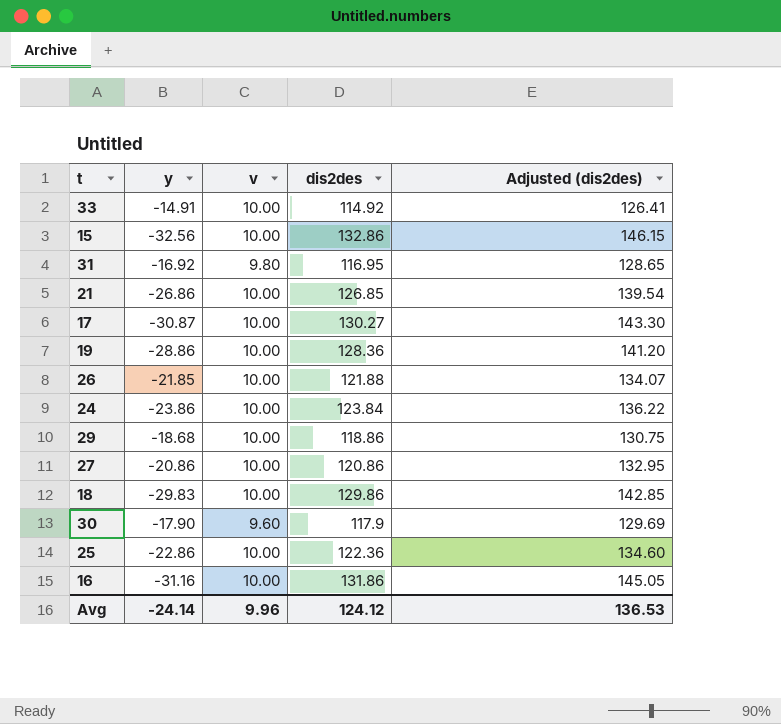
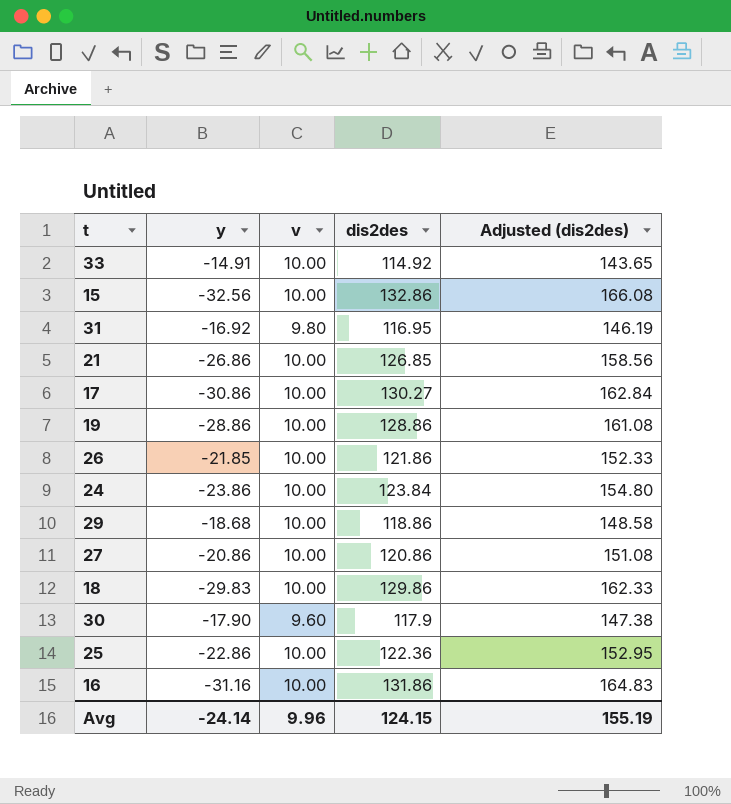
column Adjusted (dis2des) | formula: [dis2des] * 1.1 -> [dis2des] * 1.25
17 | y: -30.87 -> -30.86
19 | dis2des: 128.36 -> 128.86
26 | dis2des: 121.88 -> 121.86
Avg | dis2des: 124.12 -> 124.15
Avg | Adjusted (dis2des): 136.53 -> 155.19

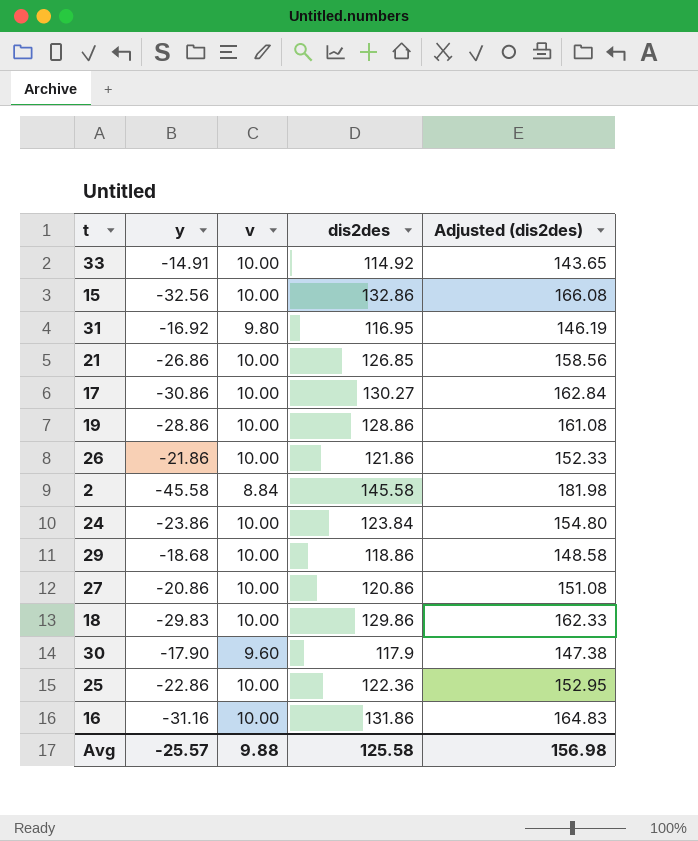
26 | y: -21.85 -> -21.86
row 2: none -> -45.58 | 8.84 | 145.58 | 181.98
Avg | y: -24.14 -> -25.57
Avg | v: 9.96 -> 9.88
Avg | dis2des: 124.15 -> 125.58
Avg | Adjusted (dis2des): 155.19 -> 156.98

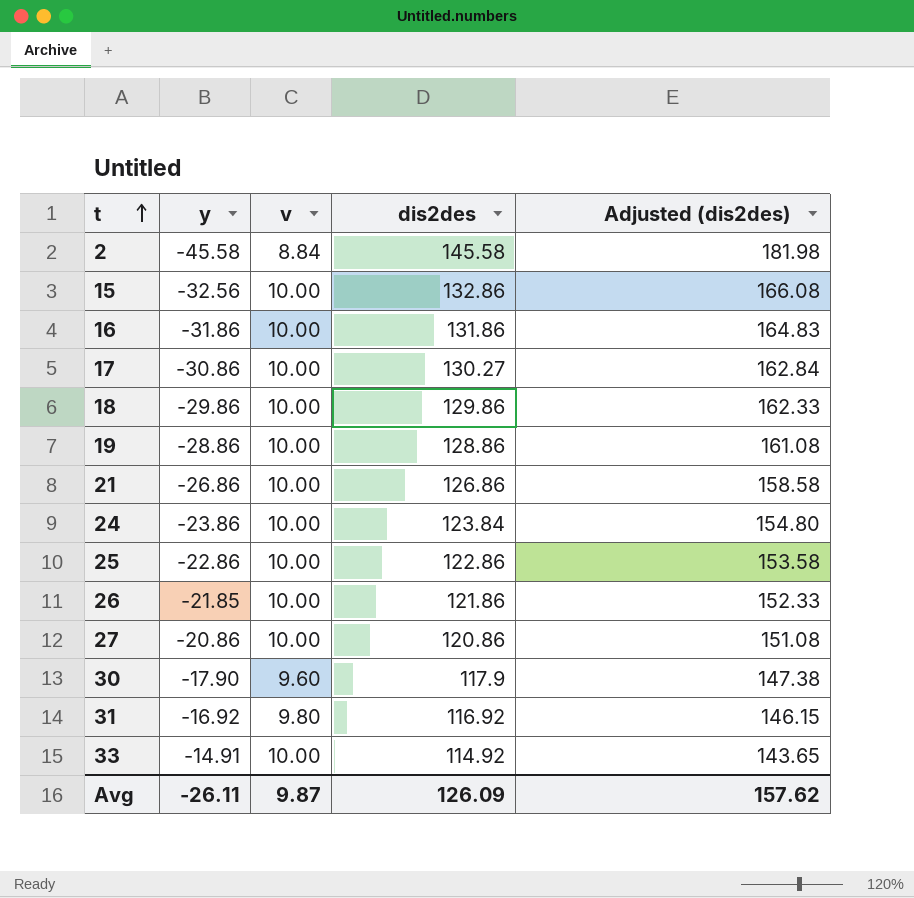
row order: none -> t ascending
row 29: -18.68 | 10.00 | 118.86 | 148.58 -> none
16 | y: -31.16 -> -31.86
18 | y: -29.83 -> -29.86
21 | dis2des: 126.85 -> 126.86
21 | Adjusted (dis2des): 158.56 -> 158.58
25 | dis2des: 122.36 -> 122.86
25 | Adjusted (dis2des): 152.95 -> 153.58
26 | y: -21.86 -> -21.85
31 | dis2des: 116.95 -> 116.92
31 | Adjusted (dis2des): 146.19 -> 146.15
Avg | y: -25.57 -> -26.11
Avg | v: 9.88 -> 9.87
Avg | dis2des: 125.58 -> 126.09
Avg | Adjusted (dis2des): 156.98 -> 157.62

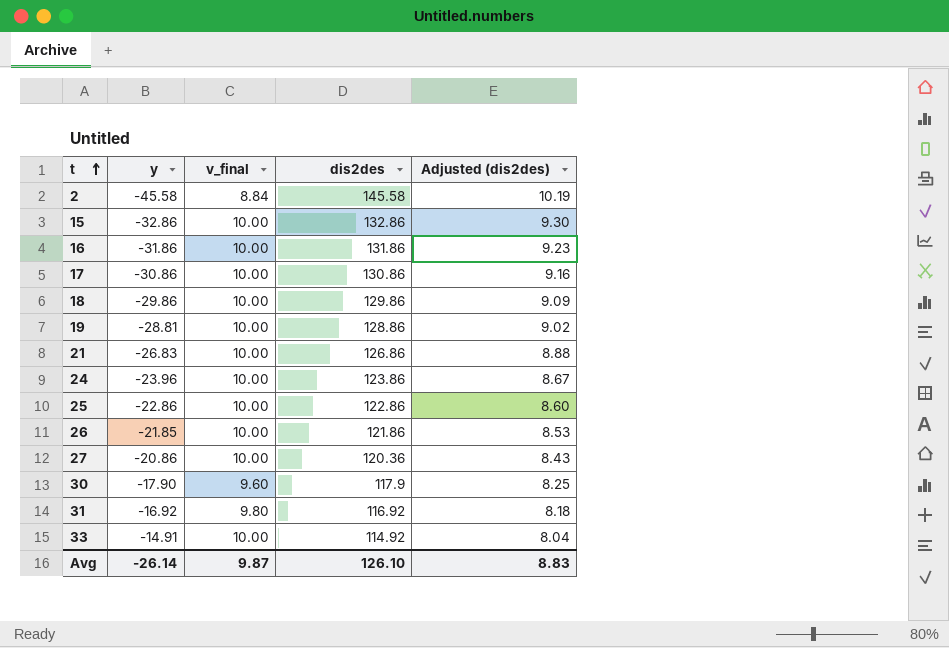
column name: v -> v_final
column Adjusted (dis2des) | formula: [dis2des] * 1.25 -> [dis2des] * 0.07
15 | y: -32.56 -> -32.86
17 | dis2des: 130.27 -> 130.86
19 | y: -28.86 -> -28.81
21 | y: -26.86 -> -26.83
24 | y: -23.86 -> -23.96
24 | dis2des: 123.84 -> 123.86
27 | dis2des: 120.86 -> 120.36
Avg | y: -26.11 -> -26.14
Avg | dis2des: 126.09 -> 126.10
Avg | Adjusted (dis2des): 157.62 -> 8.83

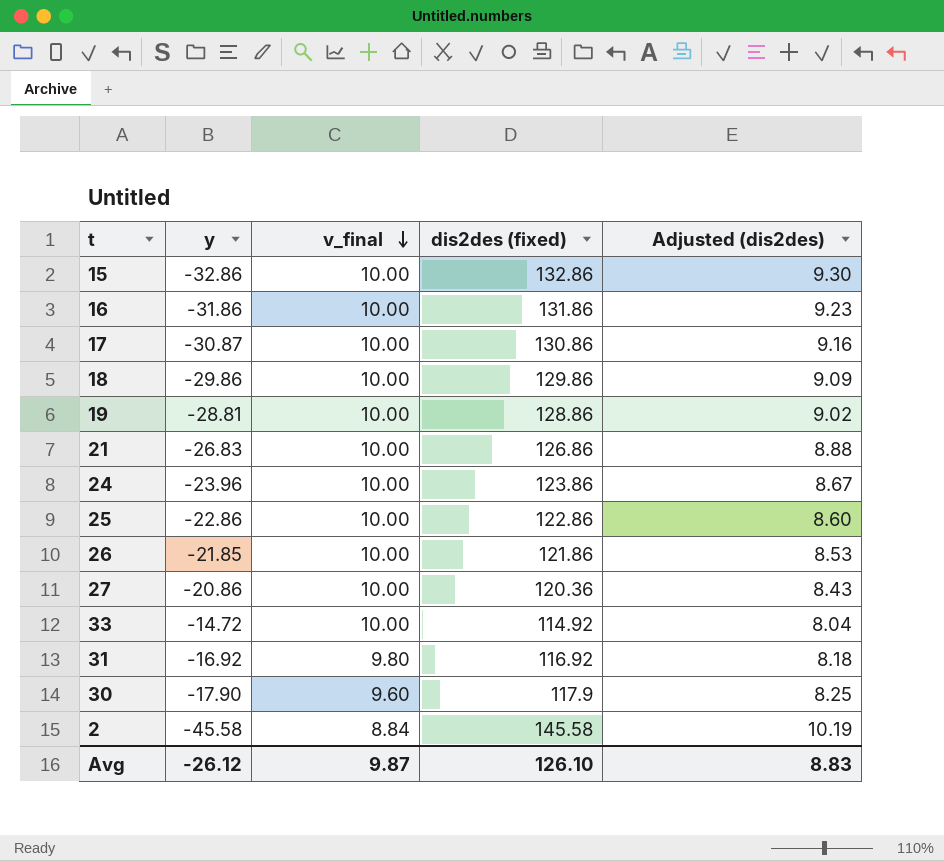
row order: t ascending -> v_final descending
column name: dis2des -> dis2des (fixed)
17 | y: -30.86 -> -30.87
33 | y: -14.91 -> -14.72
Avg | y: -26.14 -> -26.12

